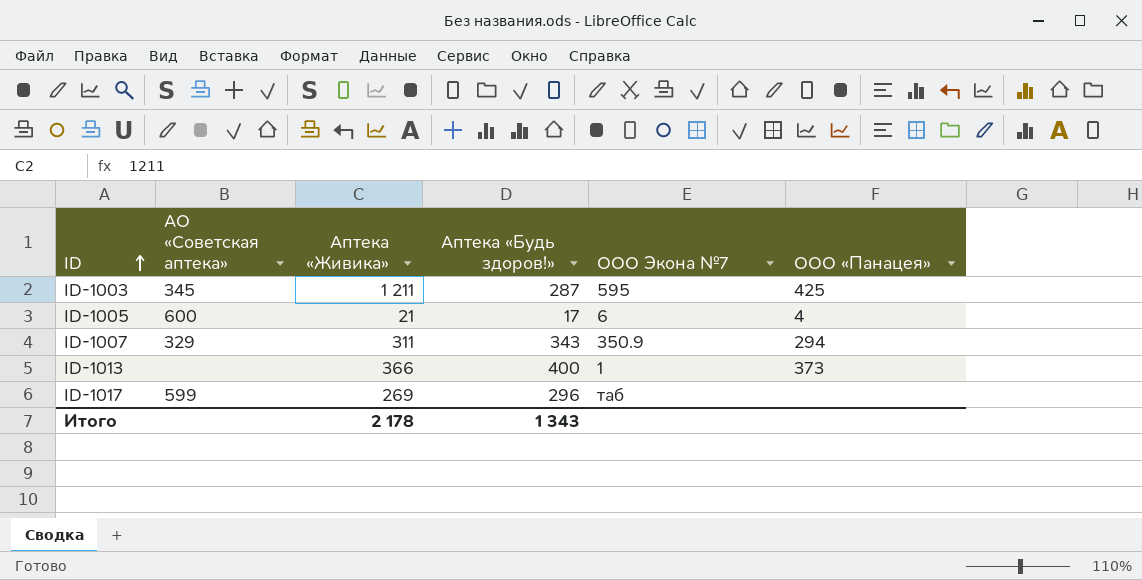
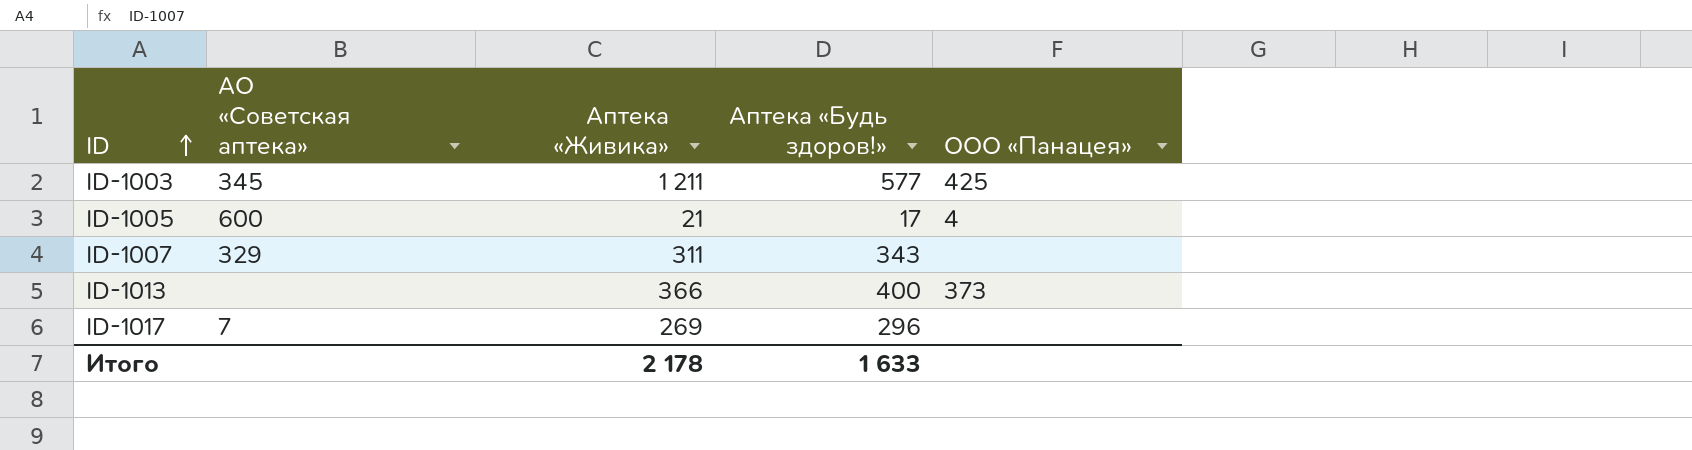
column ООО Экона №7 | position: 5 -> none
ID-1003 | Аптека «Будь здоров!»: 287 -> 577
ID-1007 | ООО «Панацея»: 294 -> none
ID-1017 | АО «Советская аптека»: 599 -> 7
Итого | Аптека «Будь здоров!»: 1 343 -> 1 633

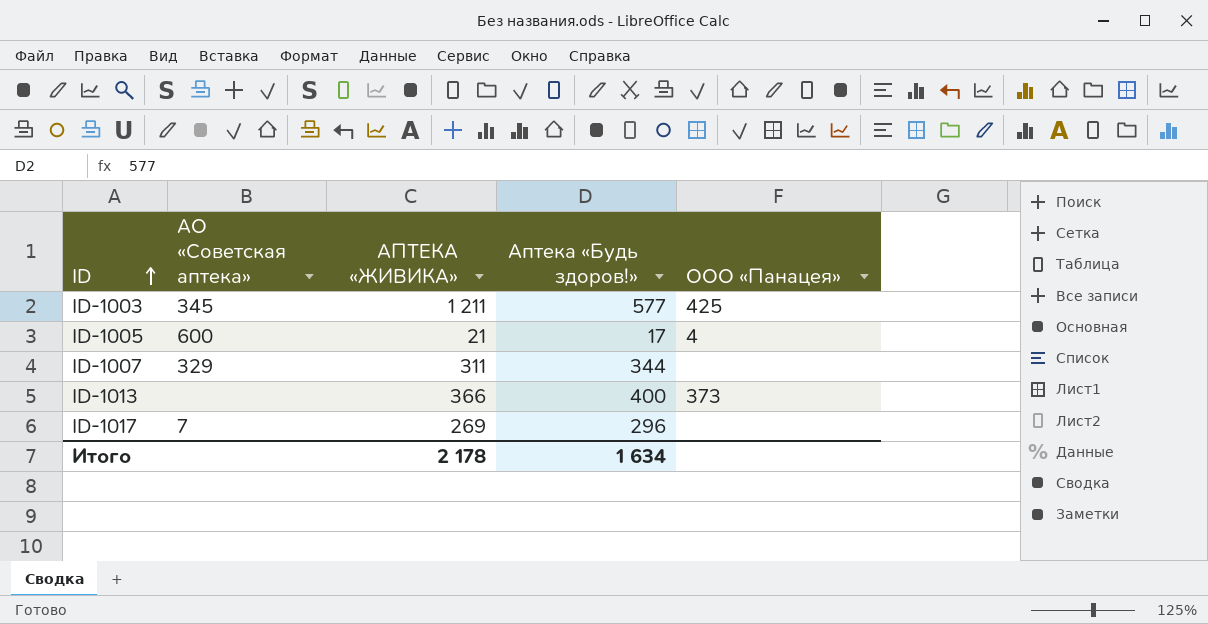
column name: Аптека «Живика» -> АПТЕКА «ЖИВИКА»
ID-1007 | Аптека «Будь здоров!»: 343 -> 344
Итого | Аптека «Будь здоров!»: 1 633 -> 1 634

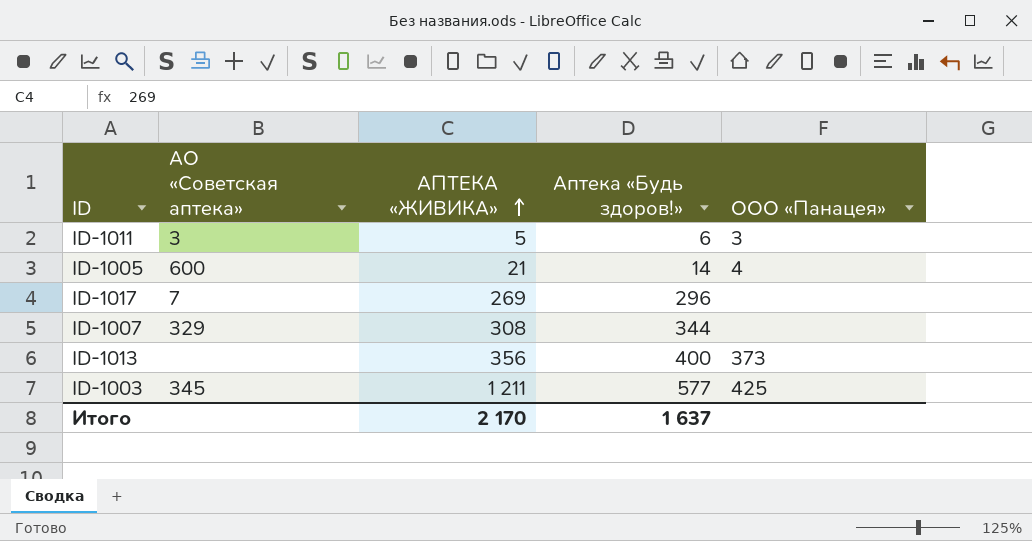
row order: ID ascending -> АПТЕКА «ЖИВИКА» ascending
row ID-1011: none -> 3 | 5 | 6 | 3
ID-1005 | Аптека «Будь здоров!»: 17 -> 14
ID-1007 | АПТЕКА «ЖИВИКА»: 311 -> 308
ID-1013 | АПТЕКА «ЖИВИКА»: 366 -> 356
Итого | АПТЕКА «ЖИВИКА»: 2 178 -> 2 170
Итого | Аптека «Будь здоров!»: 1 634 -> 1 637

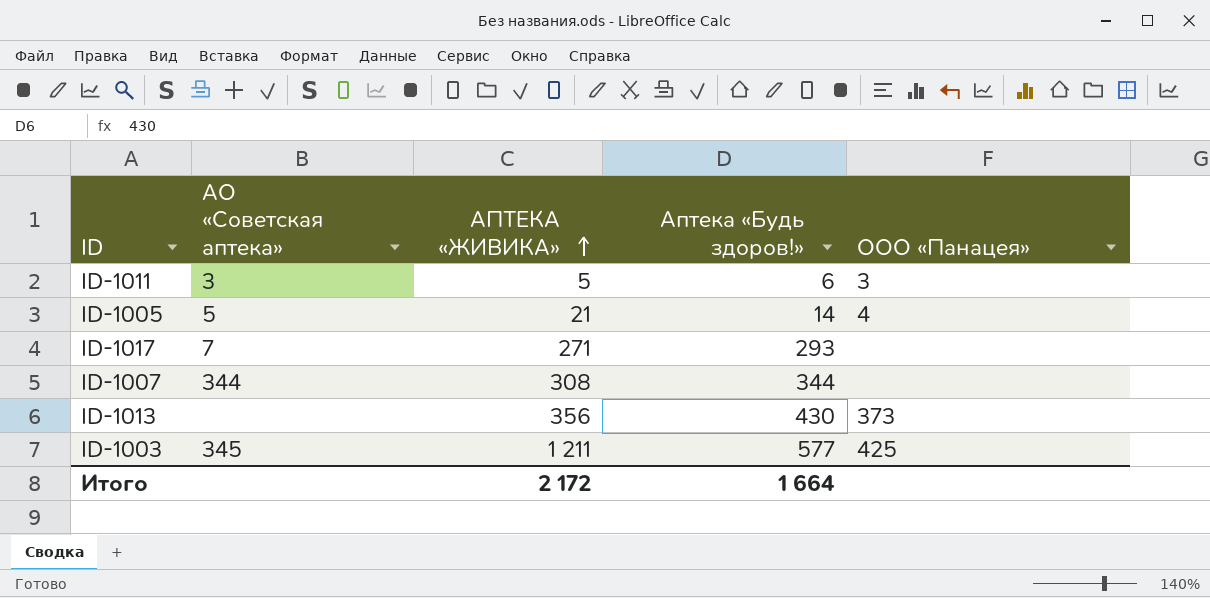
ID-1005 | АО «Советская аптека»: 600 -> 5
ID-1017 | АПТЕКА «ЖИВИКА»: 269 -> 271
ID-1017 | Аптека «Будь здоров!»: 296 -> 293
ID-1007 | АО «Советская аптека»: 329 -> 344
ID-1013 | Аптека «Будь здоров!»: 400 -> 430
Итого | АПТЕКА «ЖИВИКА»: 2 170 -> 2 172
Итого | Аптека «Будь здоров!»: 1 637 -> 1 664

